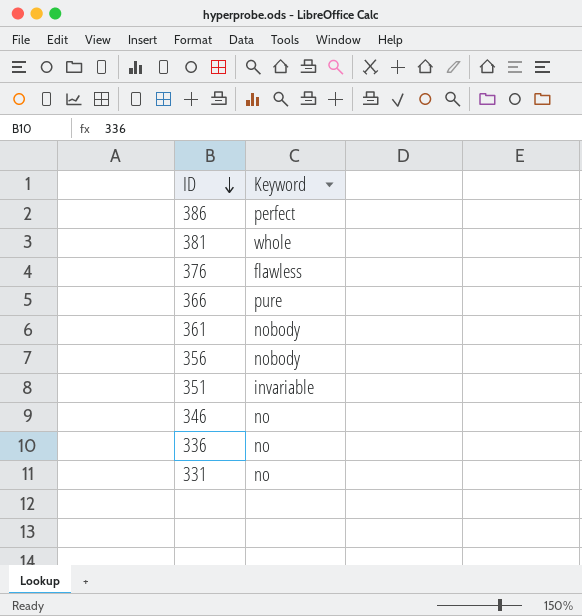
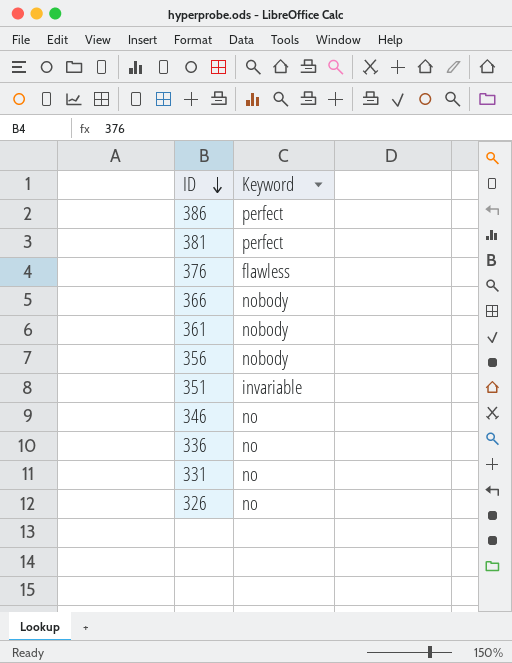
381 | Keyword: whole -> perfect
366 | Keyword: pure -> nobody
row 326: none -> no

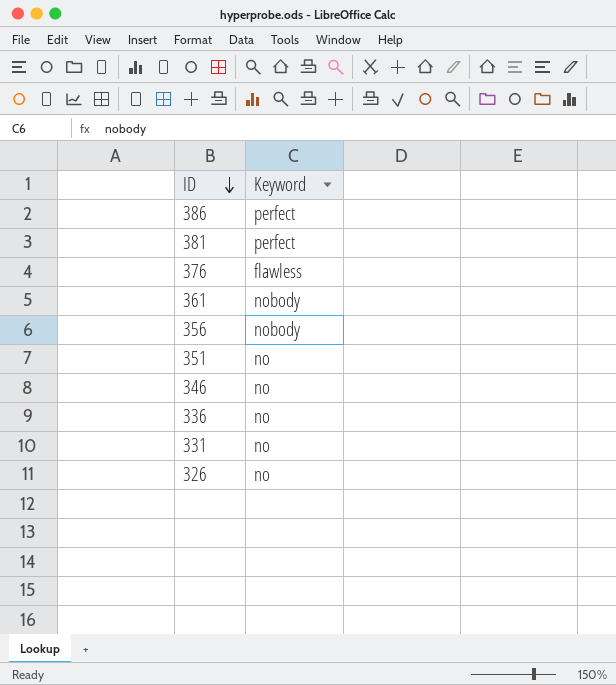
row 366: nobody -> none
351 | Keyword: invariable -> no

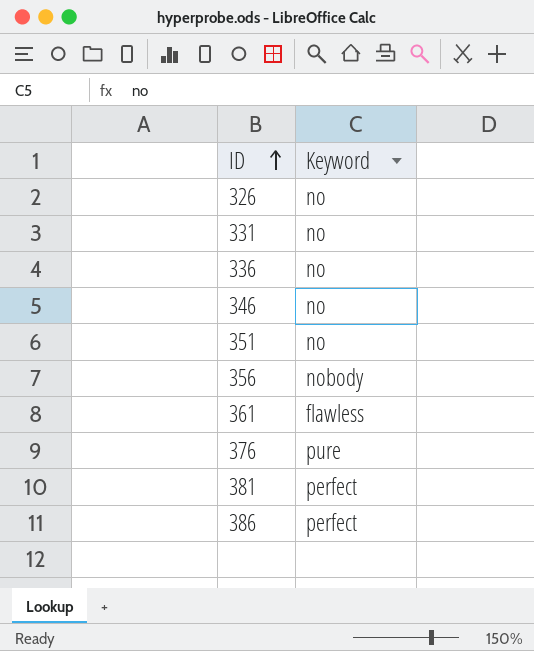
row order: ID descending -> ID ascending
361 | Keyword: nobody -> flawless
376 | Keyword: flawless -> pure

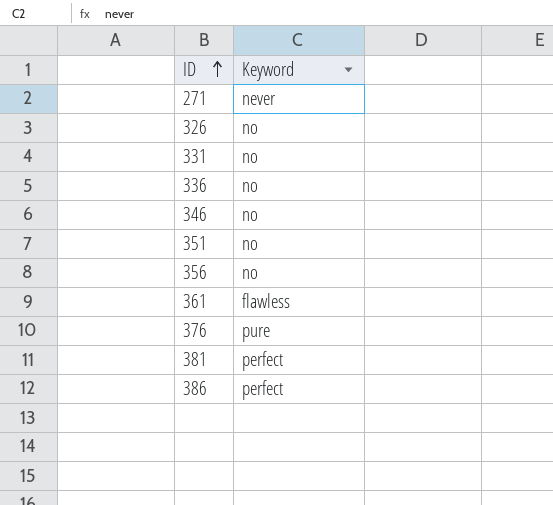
row 271: none -> never
356 | Keyword: nobody -> no

